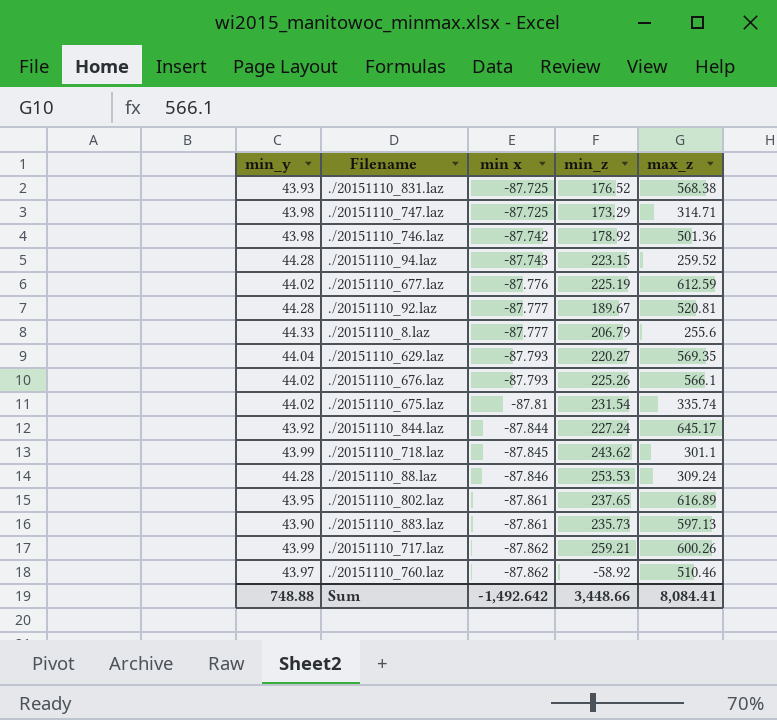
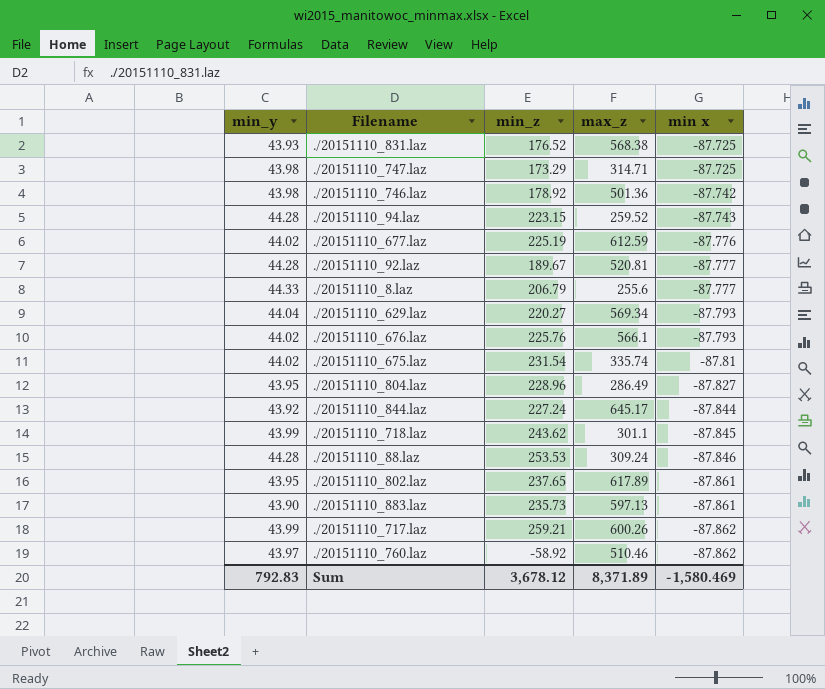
column min x | position: 3 -> 5
./20151110_629.laz | max_z: 569.35 -> 569.34
./20151110_676.laz | min_z: 225.26 -> 225.76
row ./20151110_804.laz: none -> 43.95 | 228.96 | 286.49 | -87.827
./20151110_802.laz | max_z: 616.89 -> 617.89
Sum | min_y: 748.88 -> 792.83
Sum | min_z: 3,448.66 -> 3,678.12
Sum | max_z: 8,084.41 -> 8,371.89
Sum | min x: -1,492.642 -> -1,580.469

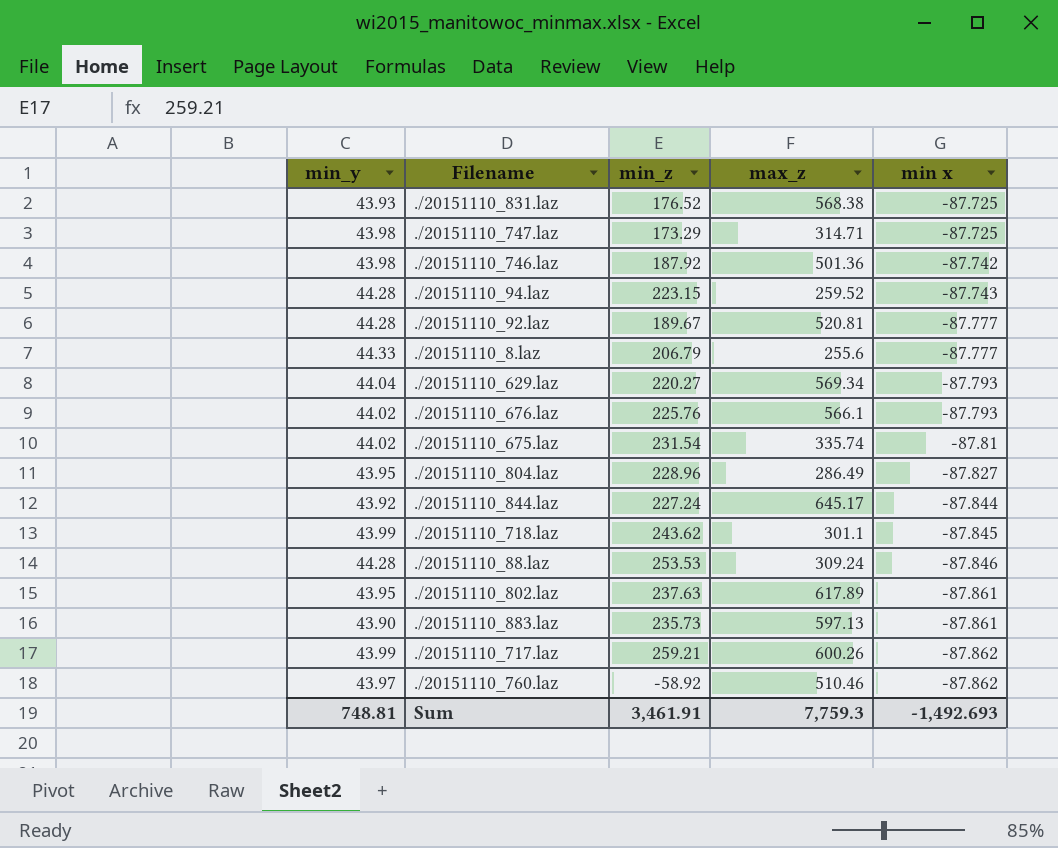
row ./20151110_677.laz: 44.02 | 225.19 | 612.59 | -87.776 -> none
./20151110_746.laz | min_z: 178.92 -> 187.92
./20151110_802.laz | min_z: 237.65 -> 237.63
Sum | min_y: 792.83 -> 748.81
Sum | min_z: 3,678.12 -> 3,461.91
Sum | max_z: 8,371.89 -> 7,759.3
Sum | min x: -1,580.469 -> -1,492.693

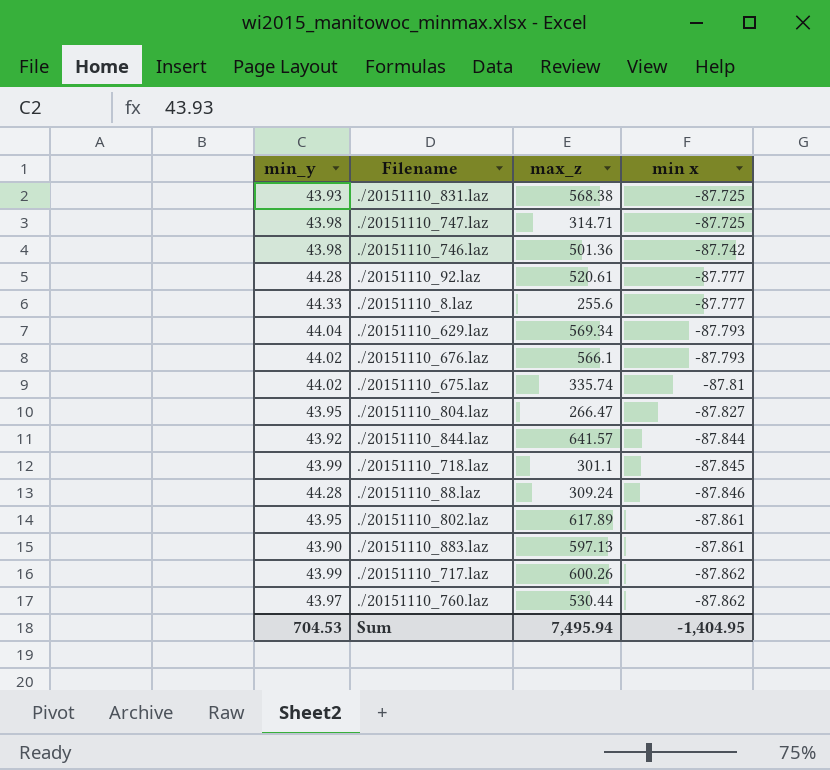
column min_z | position: 3 -> none
row ./20151110_94.laz: 44.28 | 223.15 | 259.52 | -87.743 -> none
./20151110_92.laz | max_z: 520.81 -> 520.61
./20151110_804.laz | max_z: 286.49 -> 266.47
./20151110_844.laz | max_z: 645.17 -> 641.57
./20151110_760.laz | max_z: 510.46 -> 530.44
Sum | min_y: 748.81 -> 704.53
Sum | max_z: 7,759.3 -> 7,495.94
Sum | min x: -1,492.693 -> -1,404.95

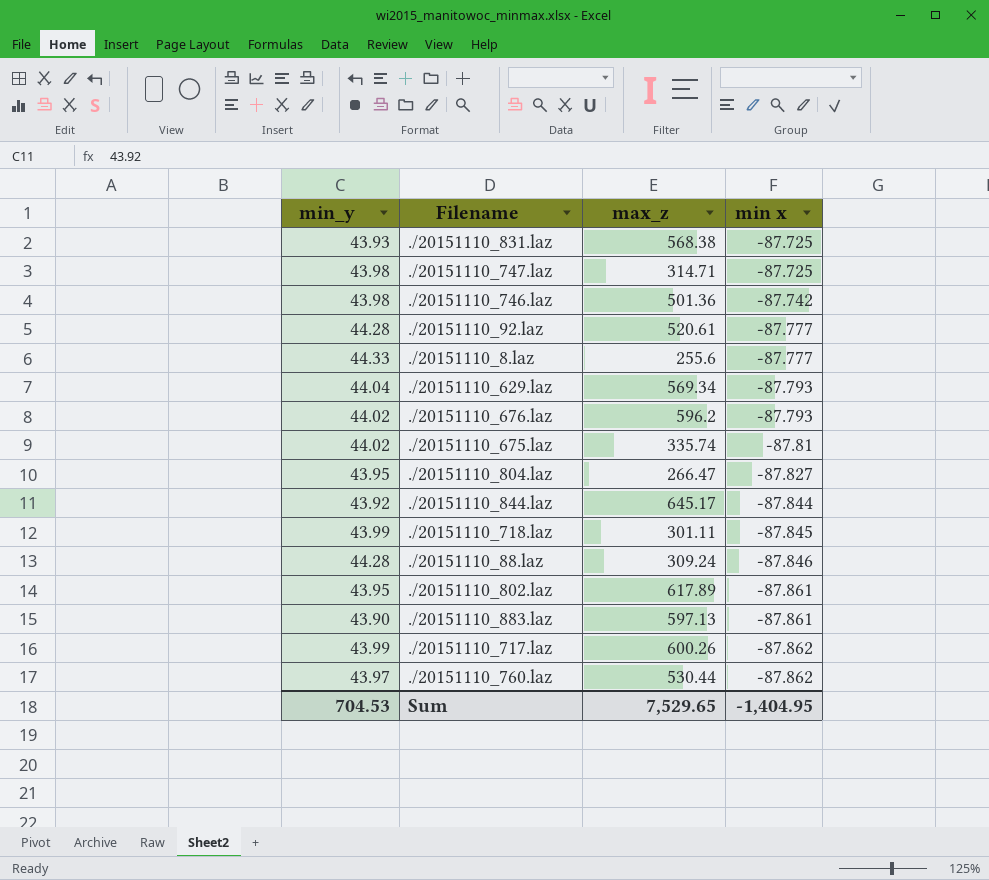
./20151110_676.laz | max_z: 566.1 -> 596.2
./20151110_844.laz | max_z: 641.57 -> 645.17
./20151110_718.laz | max_z: 301.1 -> 301.11
Sum | max_z: 7,495.94 -> 7,529.65

